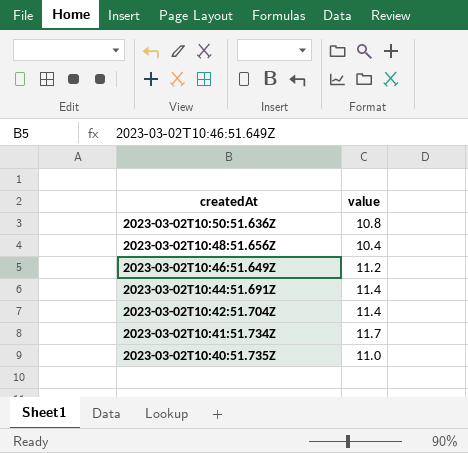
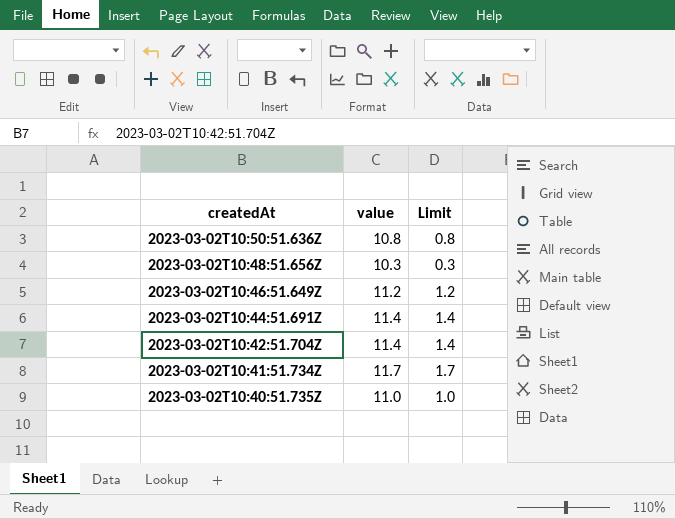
column Limit | formula: none -> [value] - 10
2023-03-02T10:48:51.656Z | value: 10.4 -> 10.3

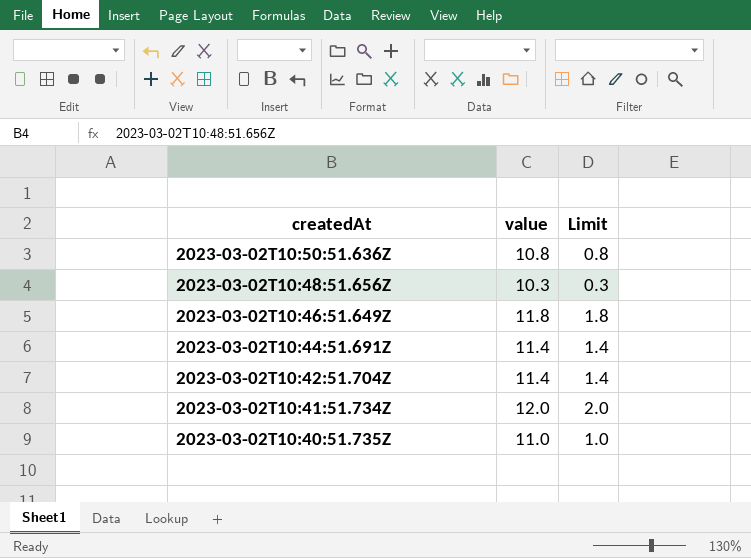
2023-03-02T10:46:51.649Z | value: 11.2 -> 11.8
2023-03-02T10:46:51.649Z | Limit: 1.2 -> 1.8
2023-03-02T10:41:51.734Z | value: 11.7 -> 12.0
2023-03-02T10:41:51.734Z | Limit: 1.7 -> 2.0

